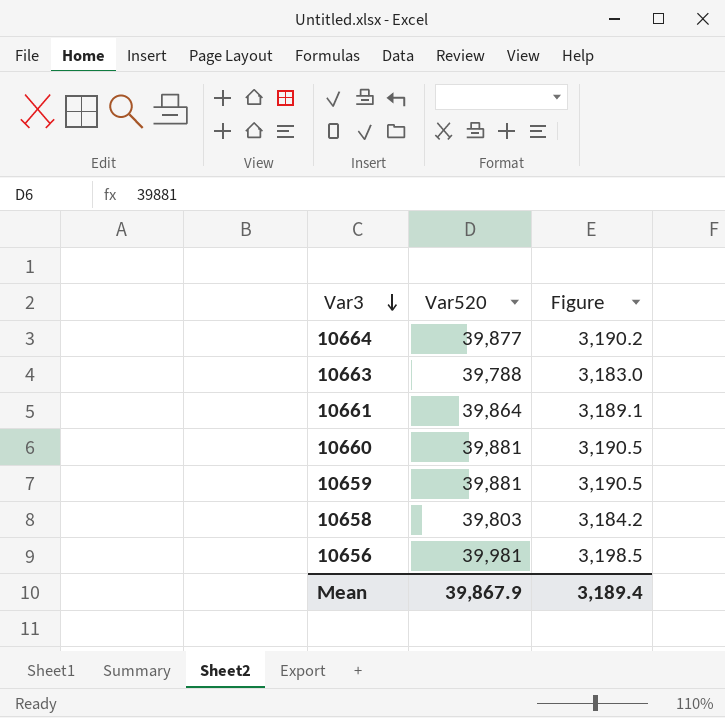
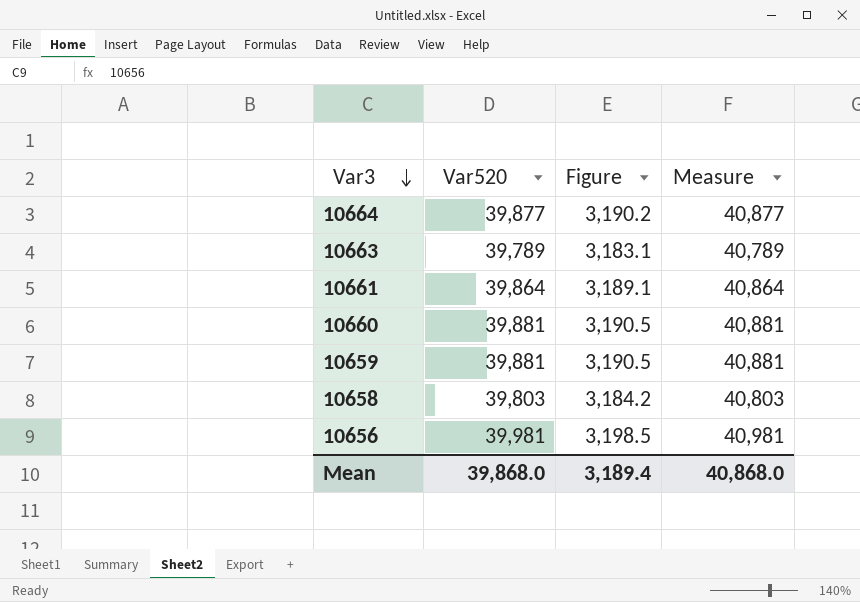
column Measure | formula: none -> [Var520] + 1000
10663 | Var520: 39,788 -> 39,789
10663 | Figure: 3,183.0 -> 3,183.1
Mean | Var520: 39,867.9 -> 39,868.0

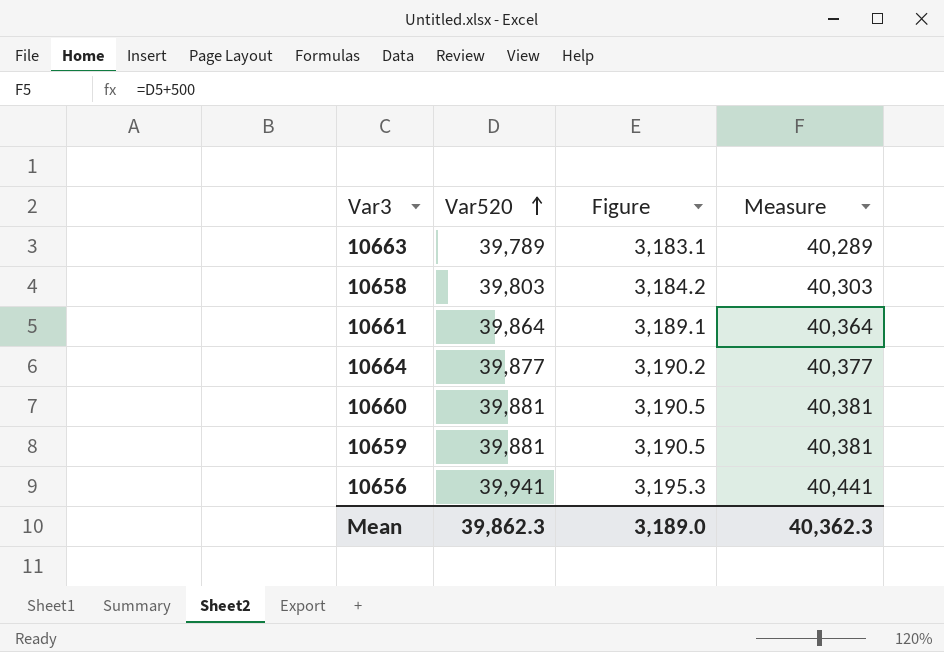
row order: Var3 descending -> Var520 ascending
column Measure | formula: [Var520] + 1000 -> [Var520] + 500
10656 | Var520: 39,981 -> 39,941
10656 | Figure: 3,198.5 -> 3,195.3
Mean | Var520: 39,868.0 -> 39,862.3
Mean | Figure: 3,189.4 -> 3,189.0
Mean | Measure: 40,868.0 -> 40,362.3

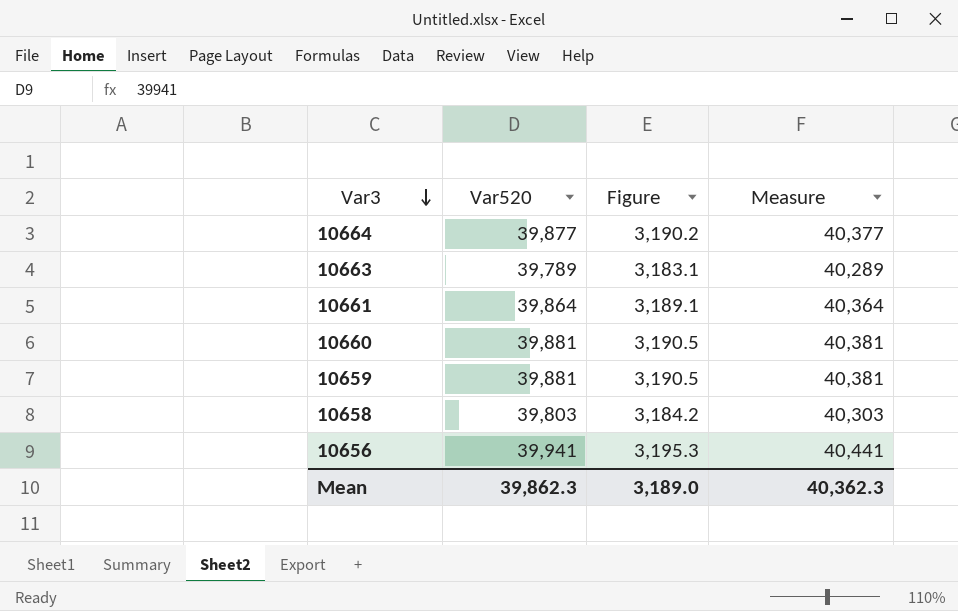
row order: Var520 ascending -> Var3 descending

